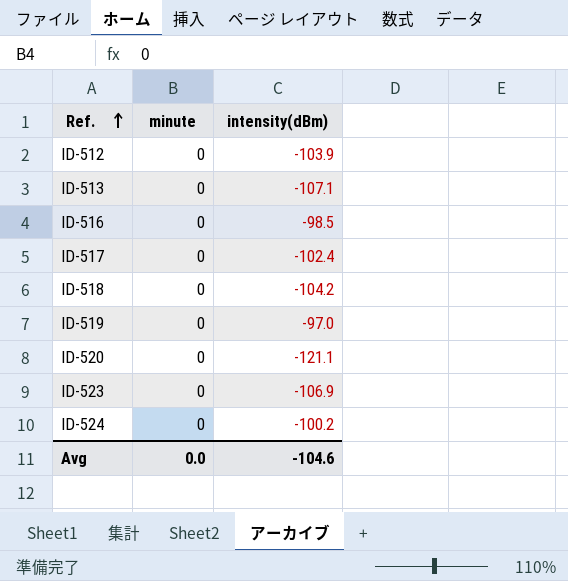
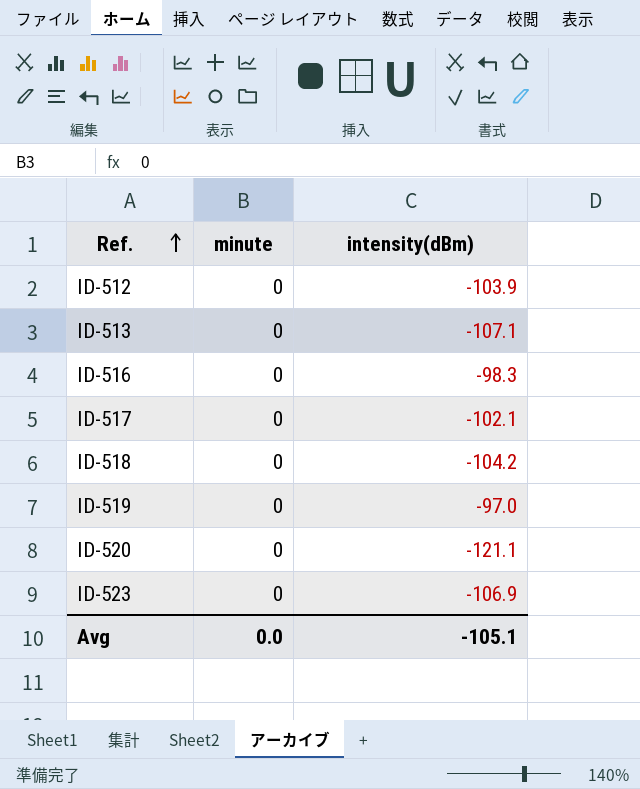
row ID-524: 0 | -100.2 -> none
ID-516 | intensity(dBm): -98.5 -> -98.3
ID-517 | intensity(dBm): -102.4 -> -102.1
Avg | intensity(dBm): -104.6 -> -105.1

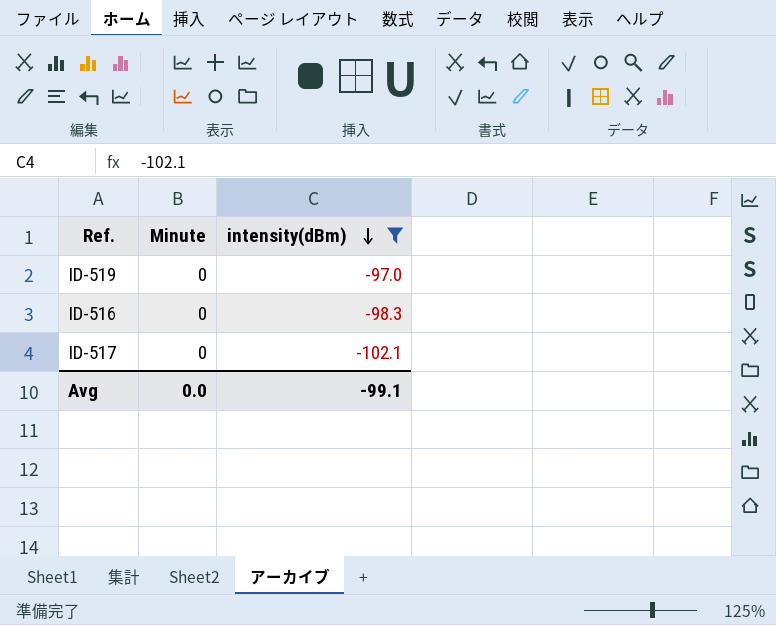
filter: none -> intensity(dBm) >= -102.1
row order: Ref. ascending -> intensity(dBm) descending
column name: minute -> Minute
Avg | intensity(dBm): -105.1 -> -99.1

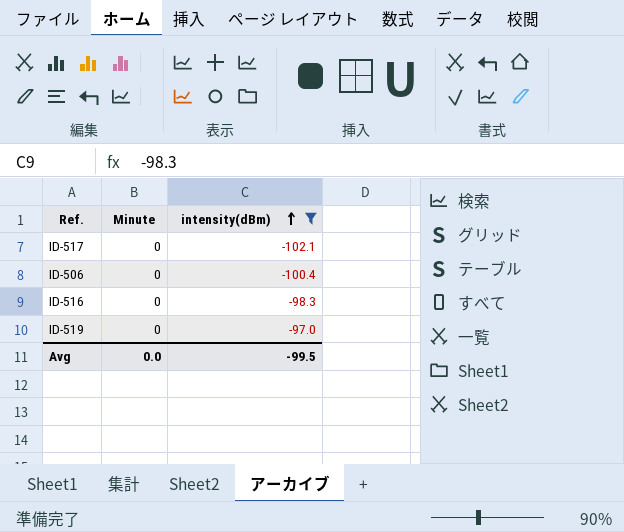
row order: intensity(dBm) descending -> intensity(dBm) ascending
row ID-506: none -> 0 | -100.4
Avg | intensity(dBm): -99.1 -> -99.5

